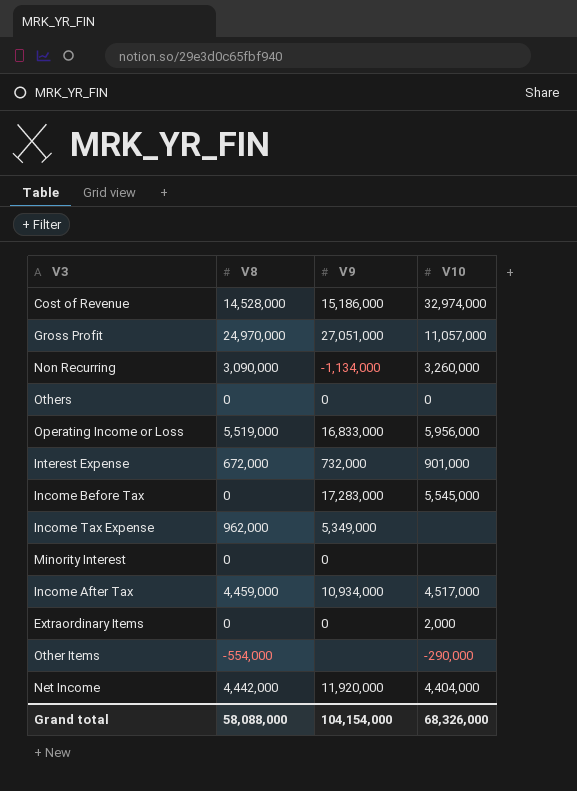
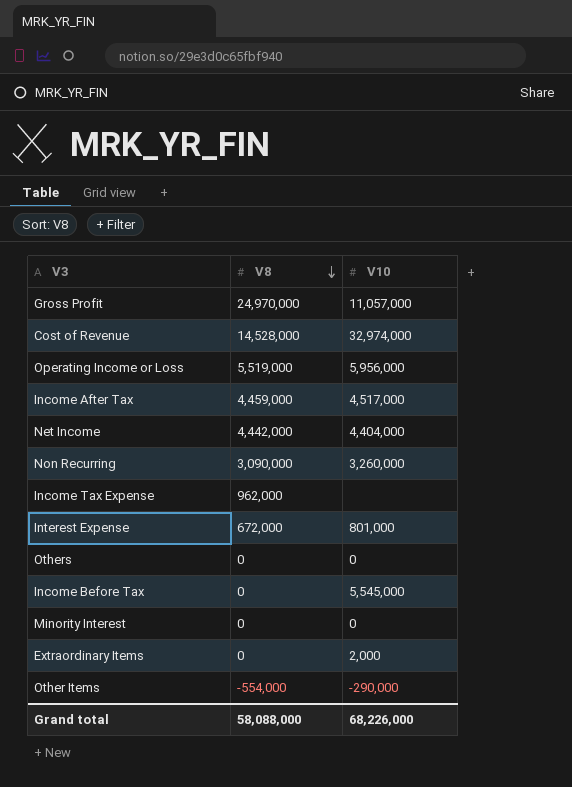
row order: none -> V8 descending
column V9 | position: 3 -> none
Interest Expense | V10: 901,000 -> 801,000
Minority Interest | V10: none -> 0
Grand total | V10: 68,326,000 -> 68,226,000

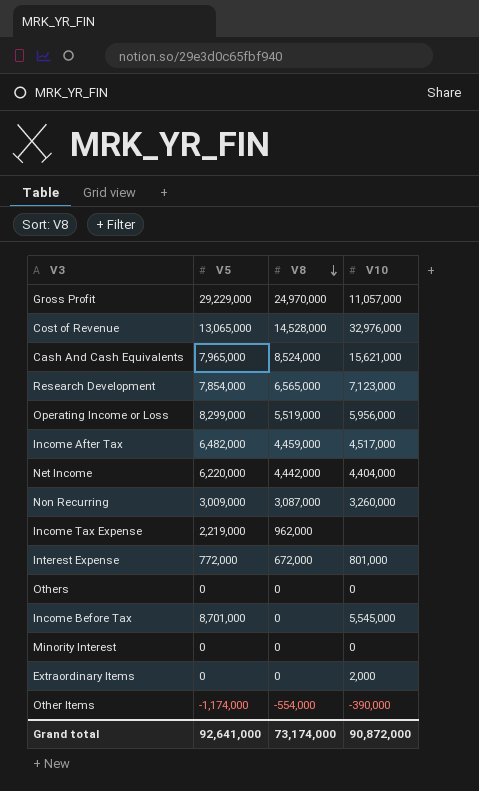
column V5 | position: none -> 2
Cost of Revenue | V10: 32,974,000 -> 32,976,000
row Cash And Cash Equivalents: none -> 7,965,000 | 8,524,000 | 15,621,000
row Research Development: none -> 7,854,000 | 6,565,000 | 7,123,000
Non Recurring | V8: 3,090,000 -> 3,087,000
Other Items | V10: -290,000 -> -390,000
Grand total | V8: 58,088,000 -> 73,174,000
Grand total | V10: 68,226,000 -> 90,872,000

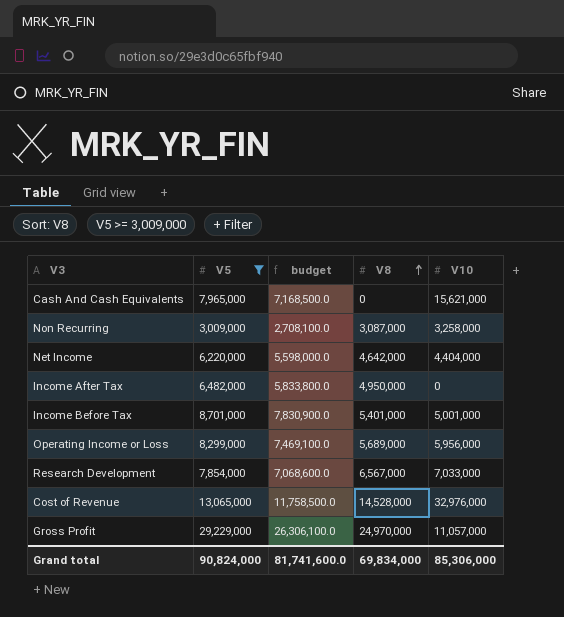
filter: none -> V5 >= 3,009,000
row order: V8 descending -> V8 ascending
column budget | formula: none -> [V5] * 0.9
Cash And Cash Equivalents | V8: 8,524,000 -> 0
Non Recurring | V10: 3,260,000 -> 3,258,000
Net Income | V8: 4,442,000 -> 4,642,000
Income After Tax | V8: 4,459,000 -> 4,950,000
Income After Tax | V10: 4,517,000 -> 0
Income Before Tax | V8: 0 -> 5,401,000
Income Before Tax | V10: 5,545,000 -> 5,001,000
Operating Income or Loss | V8: 5,519,000 -> 5,689,000
Research Development | V8: 6,565,000 -> 6,567,000
Research Development | V10: 7,123,000 -> 7,033,000
Grand total | V5: 92,641,000 -> 90,824,000
Grand total | V8: 73,174,000 -> 69,834,000
Grand total | V10: 90,872,000 -> 85,306,000

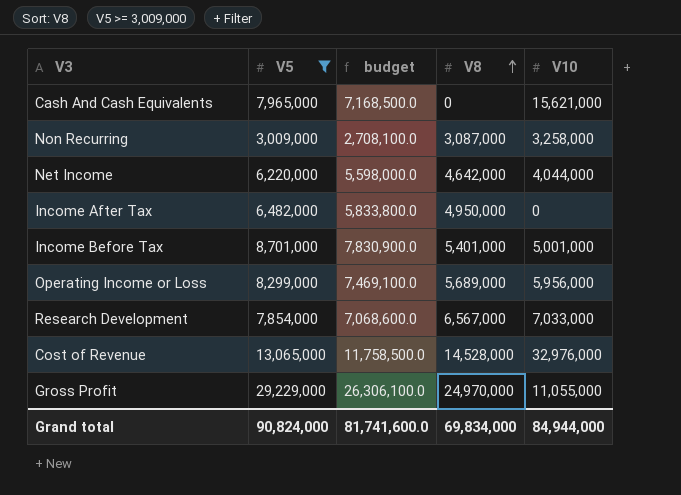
Net Income | V10: 4,404,000 -> 4,044,000
Gross Profit | V10: 11,057,000 -> 11,055,000
Grand total | V10: 85,306,000 -> 84,944,000

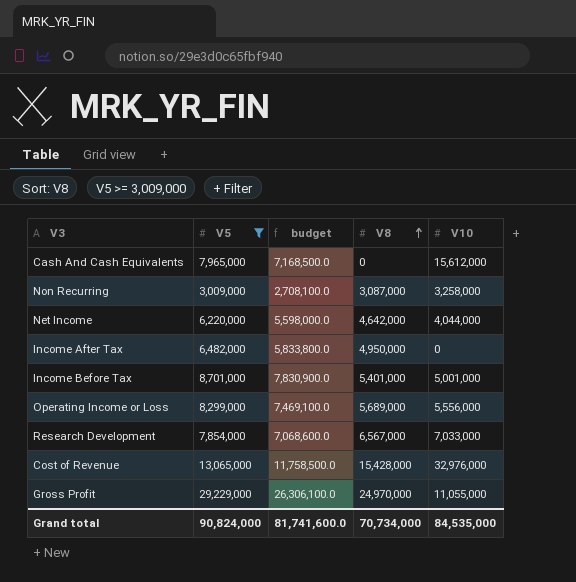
Cash And Cash Equivalents | V10: 15,621,000 -> 15,612,000
Operating Income or Loss | V10: 5,956,000 -> 5,556,000
Cost of Revenue | V8: 14,528,000 -> 15,428,000
Grand total | V8: 69,834,000 -> 70,734,000
Grand total | V10: 84,944,000 -> 84,535,000

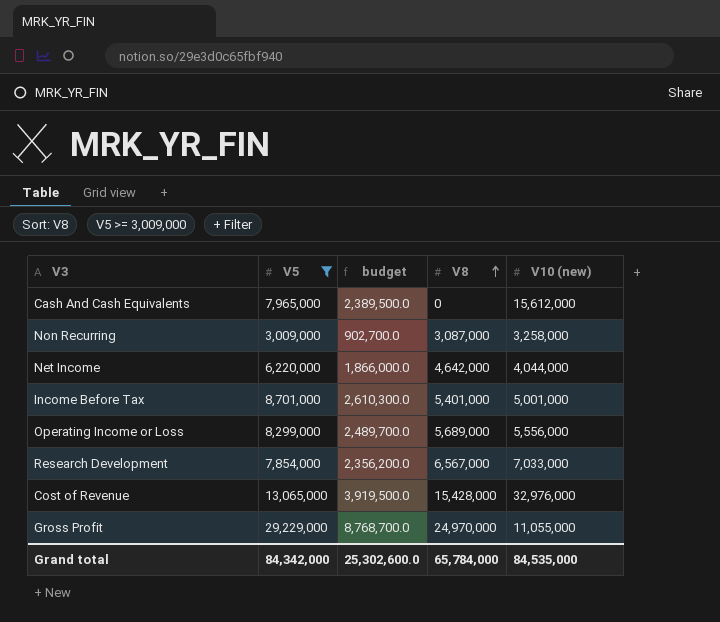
column budget | formula: [V5] * 0.9 -> [V5] * 0.3
column name: V10 -> V10 (new)
row Income After Tax: 6,482,000 | 5,833,800.0 | 4,950,000 | 0 -> none
Grand total | V5: 90,824,000 -> 84,342,000
Grand total | budget: 81,741,600.0 -> 25,302,600.0
Grand total | V8: 70,734,000 -> 65,784,000

